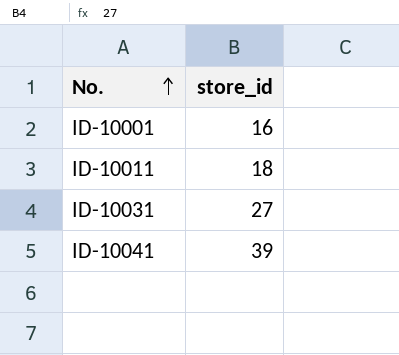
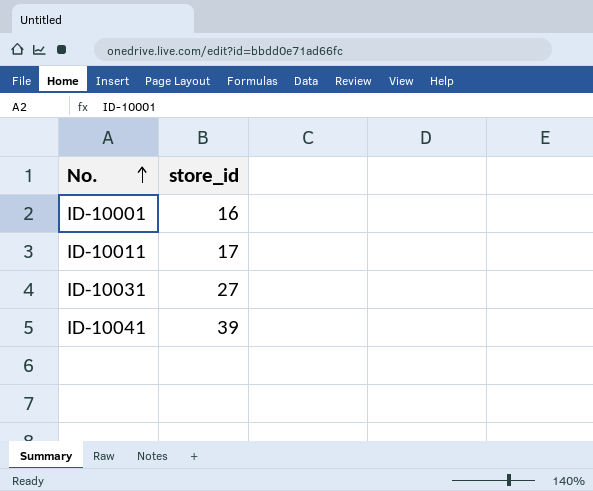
ID-10011 | store_id: 18 -> 17

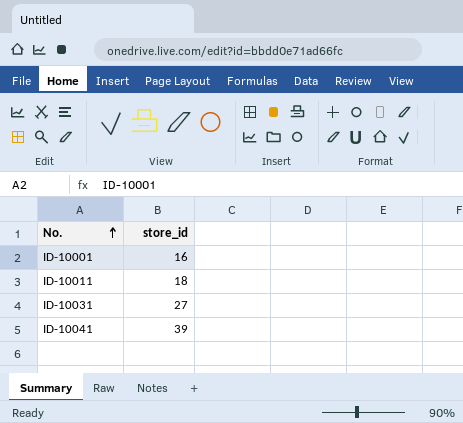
ID-10011 | store_id: 17 -> 18

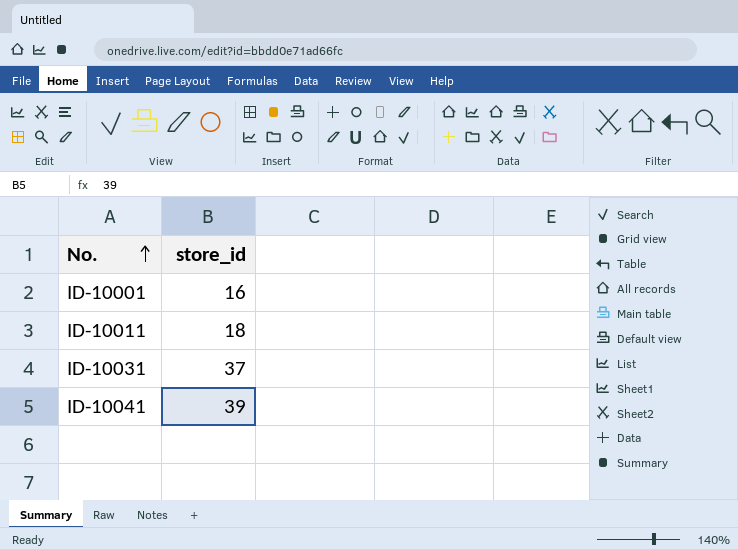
ID-10031 | store_id: 27 -> 37

